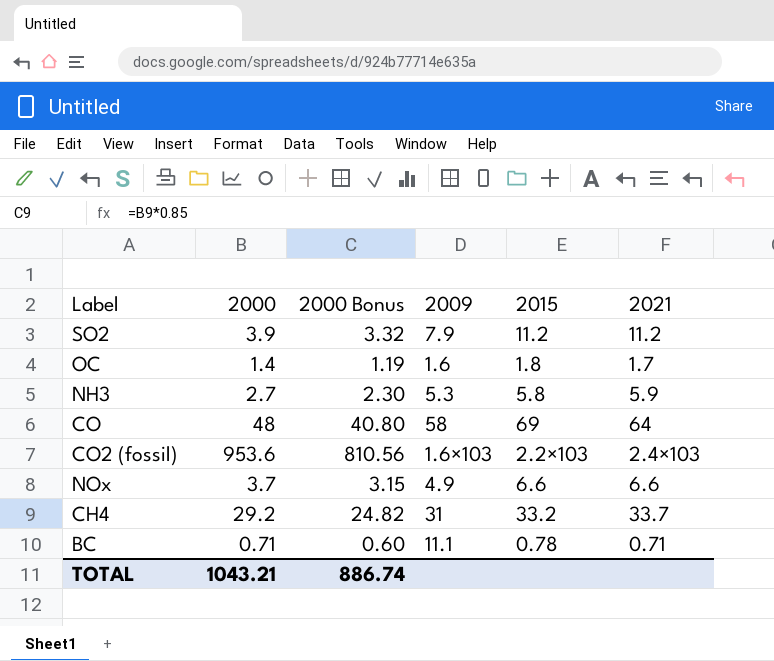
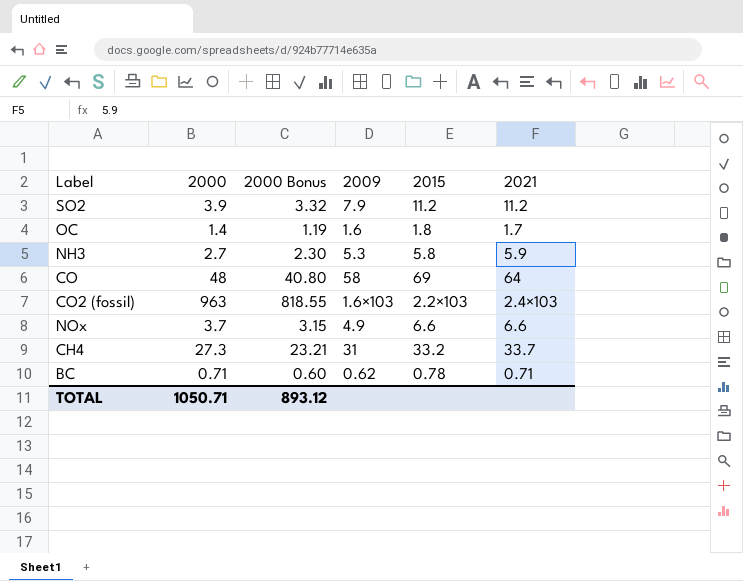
CO2 (fossil) | 2000: 953.6 -> 963
CO2 (fossil) | 2000 Bonus: 810.56 -> 818.55
CH4 | 2000: 29.2 -> 27.3
CH4 | 2000 Bonus: 24.82 -> 23.21
BC | 2009: 11.1 -> 0.62
TOTAL | 2000: 1043.21 -> 1050.71
TOTAL | 2000 Bonus: 886.74 -> 893.12

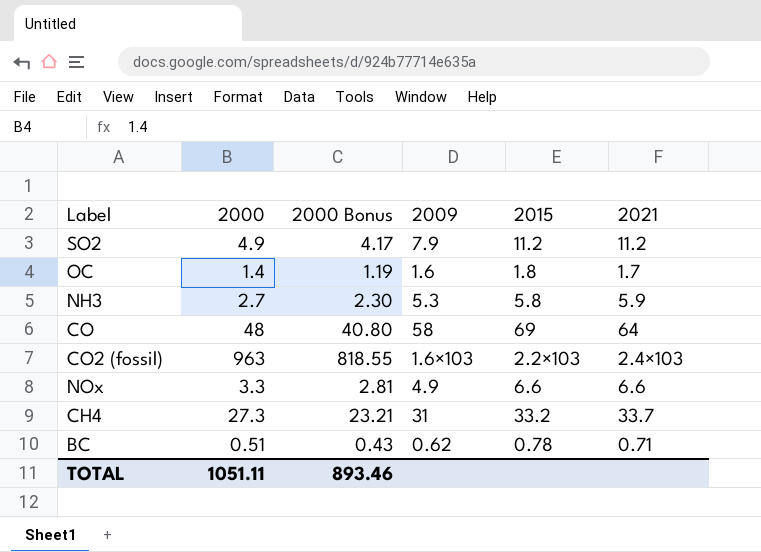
SO2 | 2000: 3.9 -> 4.9
SO2 | 2000 Bonus: 3.32 -> 4.17
NOx | 2000: 3.7 -> 3.3
NOx | 2000 Bonus: 3.15 -> 2.81
BC | 2000: 0.71 -> 0.51
BC | 2000 Bonus: 0.60 -> 0.43
TOTAL | 2000: 1050.71 -> 1051.11
TOTAL | 2000 Bonus: 893.12 -> 893.46

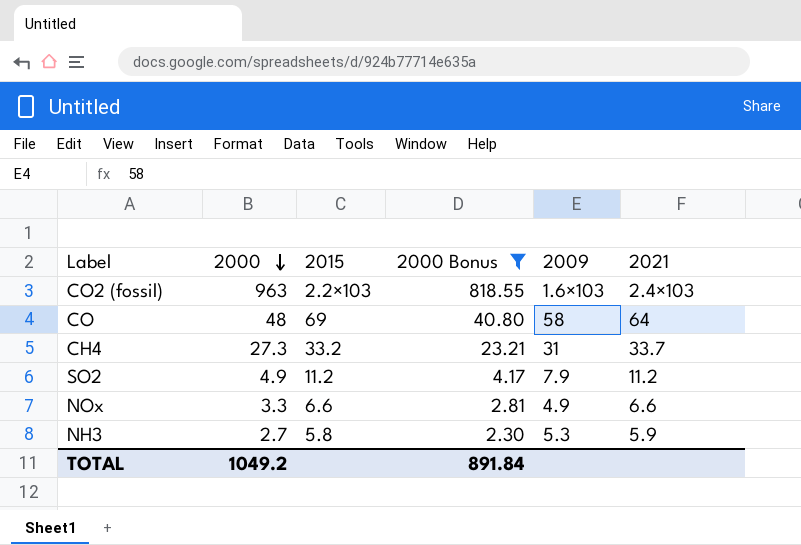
filter: none -> 2000 Bonus >= 2.30
row order: none -> 2000 descending
column 2015 | position: 5 -> 3
TOTAL | 2000: 1051.11 -> 1049.2
TOTAL | 2000 Bonus: 893.46 -> 891.84

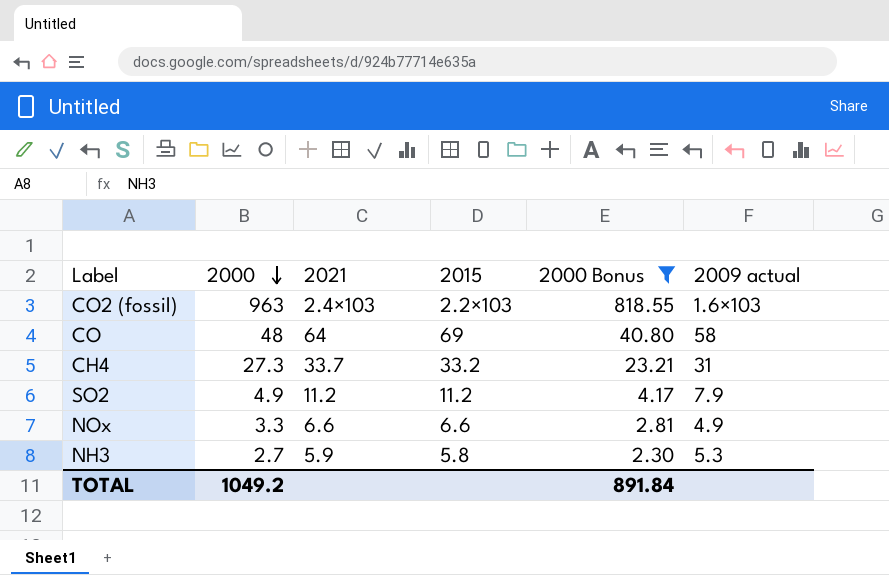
column 2021 | position: 6 -> 3
column name: 2009 -> 2009 actual

